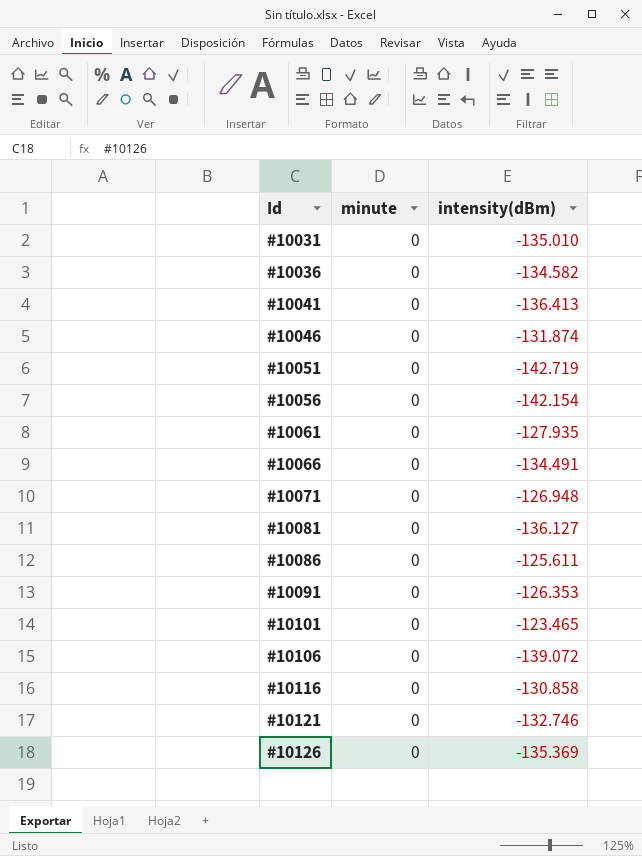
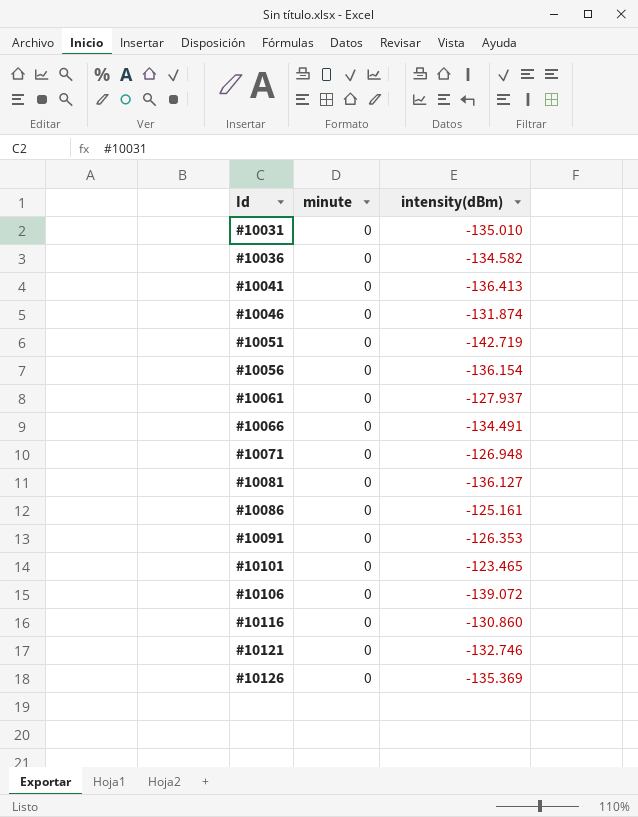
#10056 | intensity(dBm): -142.154 -> -136.154
#10061 | intensity(dBm): -127.935 -> -127.937
#10086 | intensity(dBm): -125.611 -> -125.161
#10116 | intensity(dBm): -130.858 -> -130.860

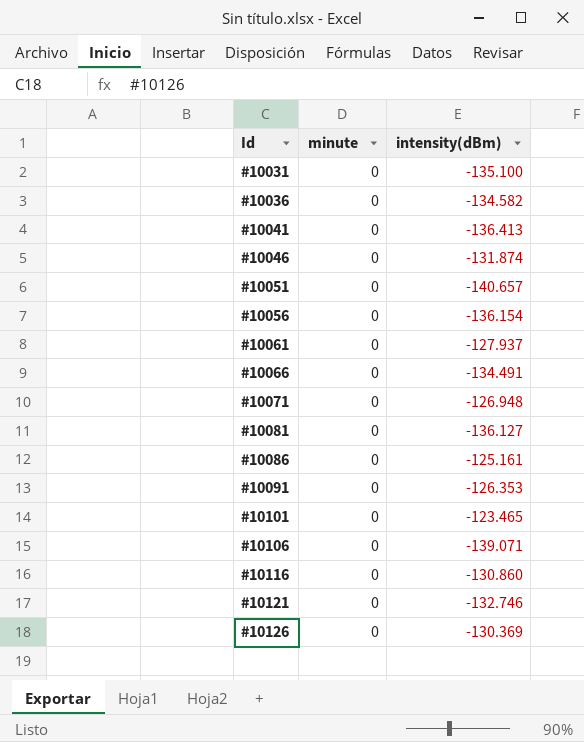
#10031 | intensity(dBm): -135.010 -> -135.100
#10051 | intensity(dBm): -142.719 -> -140.657
#10106 | intensity(dBm): -139.072 -> -139.071
#10126 | intensity(dBm): -135.369 -> -130.369

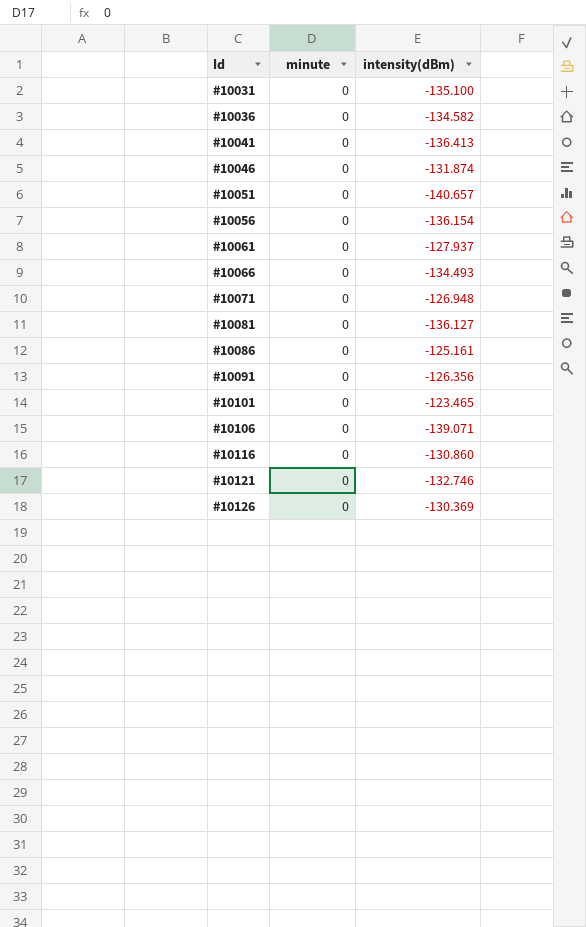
#10066 | intensity(dBm): -134.491 -> -134.493
#10091 | intensity(dBm): -126.353 -> -126.356

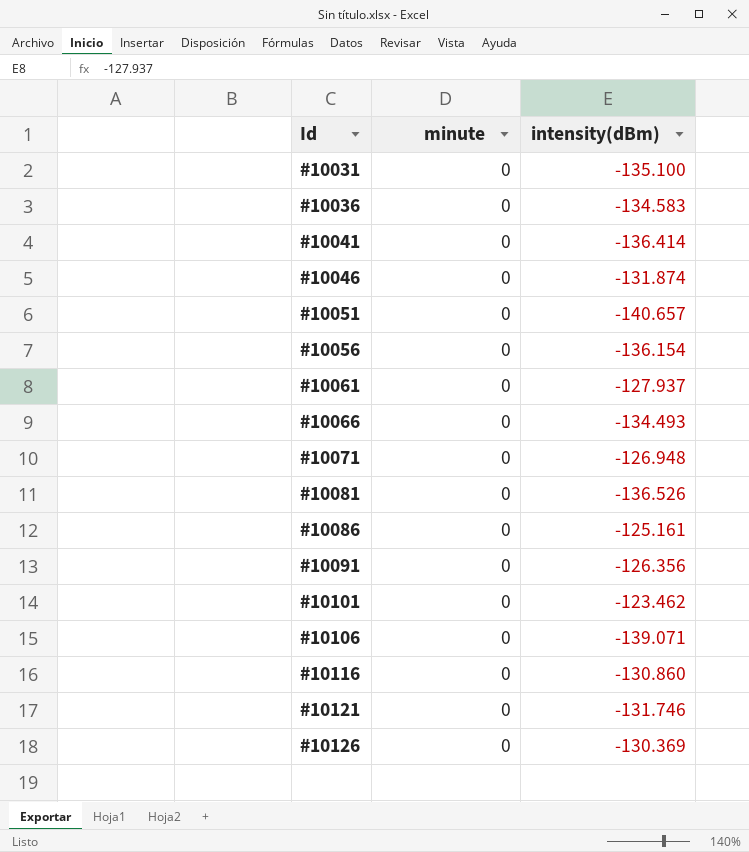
#10036 | intensity(dBm): -134.582 -> -134.583
#10041 | intensity(dBm): -136.413 -> -136.414
#10081 | intensity(dBm): -136.127 -> -136.526
#10101 | intensity(dBm): -123.465 -> -123.462
#10121 | intensity(dBm): -132.746 -> -131.746

